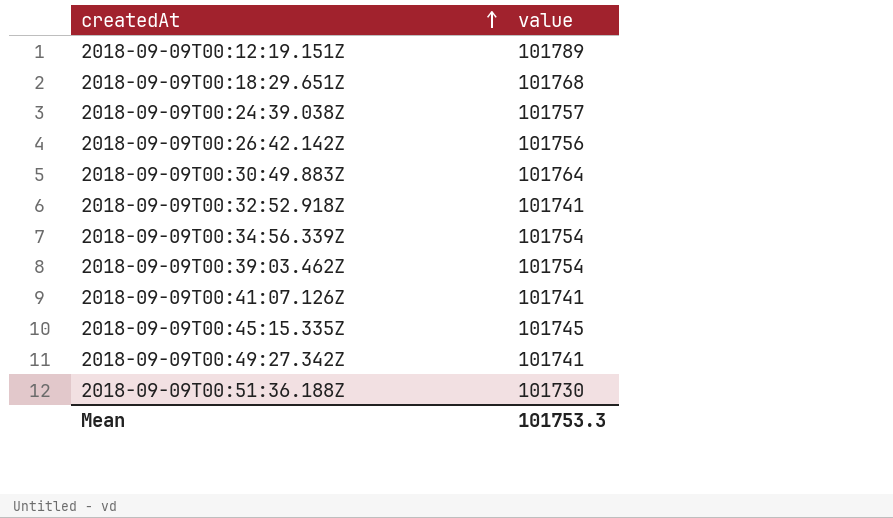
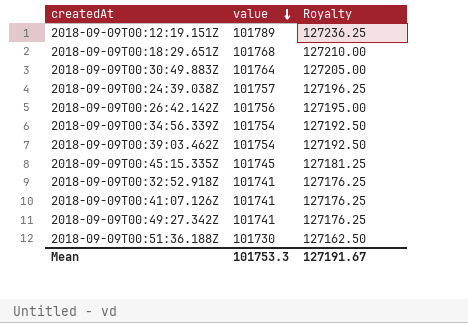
row order: createdAt ascending -> value descending
column Royalty | formula: none -> [value] * 1.25

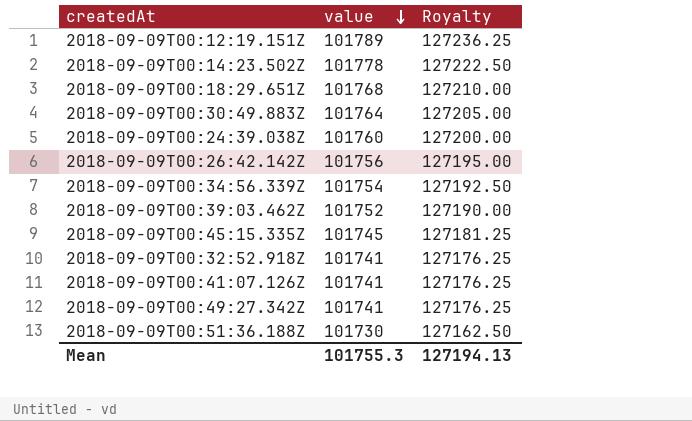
row 2018-09-09T00:14:23.502Z: none -> 101778 | 127222.50
2018-09-09T00:24:39.038Z | value: 101757 -> 101760
2018-09-09T00:24:39.038Z | Royalty: 127196.25 -> 127200.00
2018-09-09T00:39:03.462Z | value: 101754 -> 101752
2018-09-09T00:39:03.462Z | Royalty: 127192.50 -> 127190.00
Mean | value: 101753.3 -> 101755.3
Mean | Royalty: 127191.67 -> 127194.13

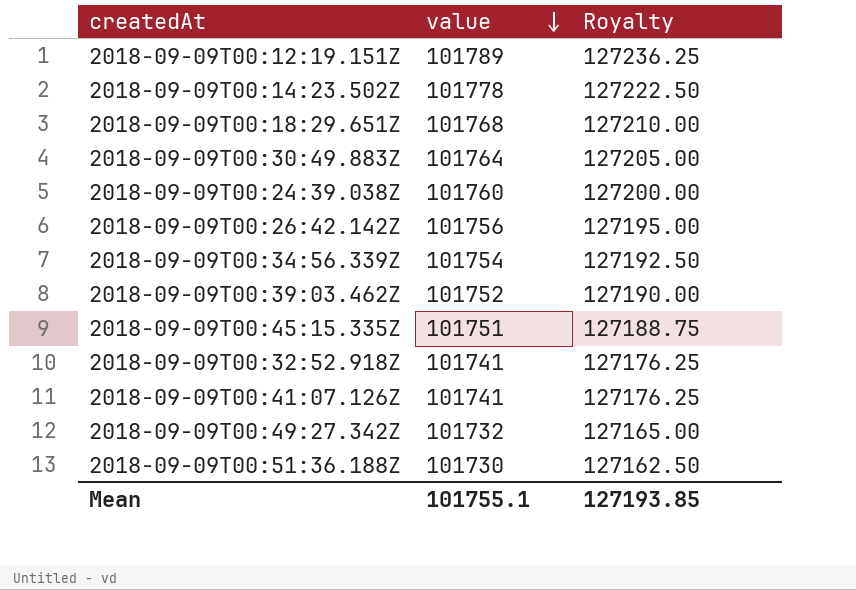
2018-09-09T00:45:15.335Z | value: 101745 -> 101751
2018-09-09T00:45:15.335Z | Royalty: 127181.25 -> 127188.75
2018-09-09T00:49:27.342Z | value: 101741 -> 101732
2018-09-09T00:49:27.342Z | Royalty: 127176.25 -> 127165.00
Mean | value: 101755.3 -> 101755.1
Mean | Royalty: 127194.13 -> 127193.85

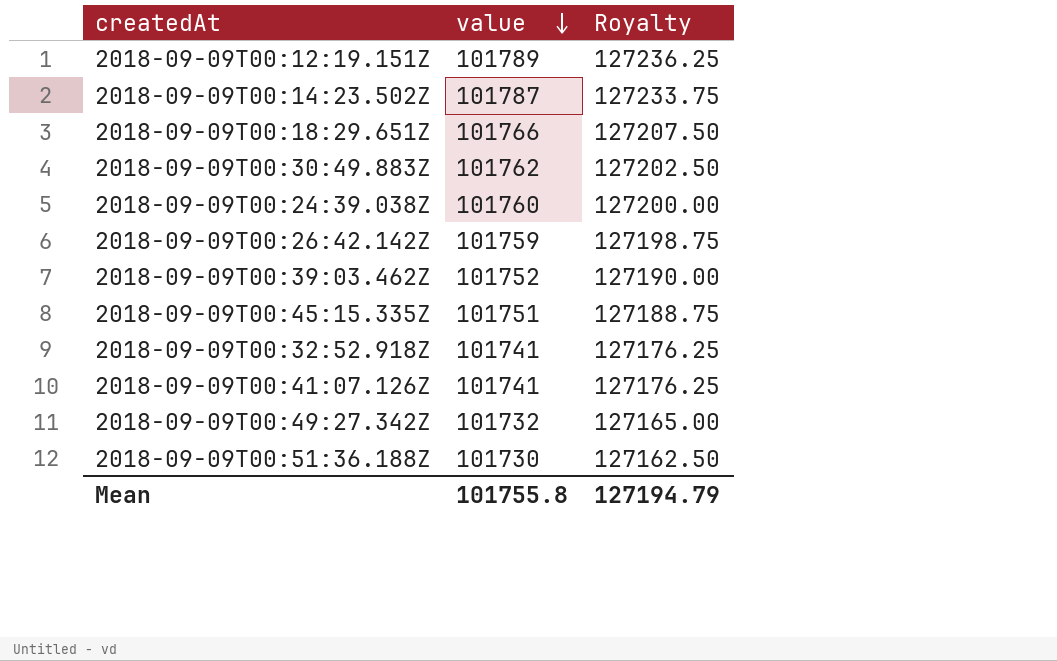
row 2018-09-09T00:34:56.339Z: 101754 | 127192.50 -> none
2018-09-09T00:14:23.502Z | value: 101778 -> 101787
2018-09-09T00:14:23.502Z | Royalty: 127222.50 -> 127233.75
2018-09-09T00:18:29.651Z | value: 101768 -> 101766
2018-09-09T00:18:29.651Z | Royalty: 127210.00 -> 127207.50
2018-09-09T00:30:49.883Z | value: 101764 -> 101762
2018-09-09T00:30:49.883Z | Royalty: 127205.00 -> 127202.50
2018-09-09T00:26:42.142Z | value: 101756 -> 101759
2018-09-09T00:26:42.142Z | Royalty: 127195.00 -> 127198.75
Mean | value: 101755.1 -> 101755.8
Mean | Royalty: 127193.85 -> 127194.79

